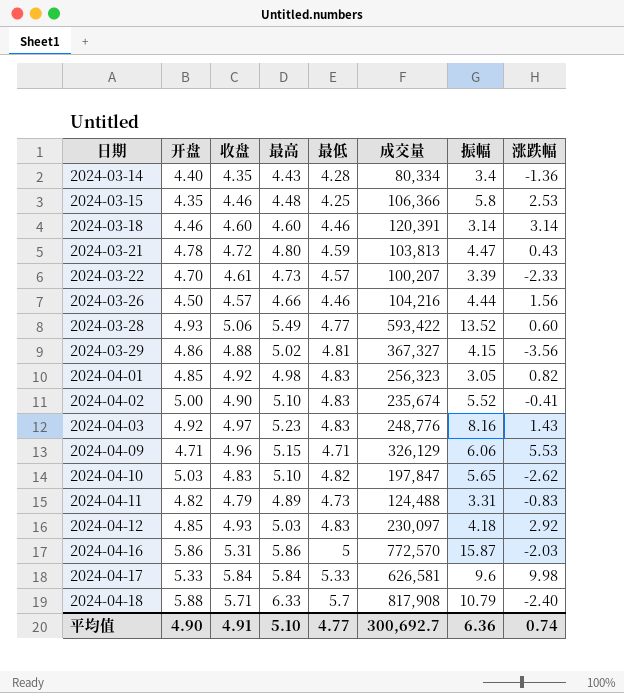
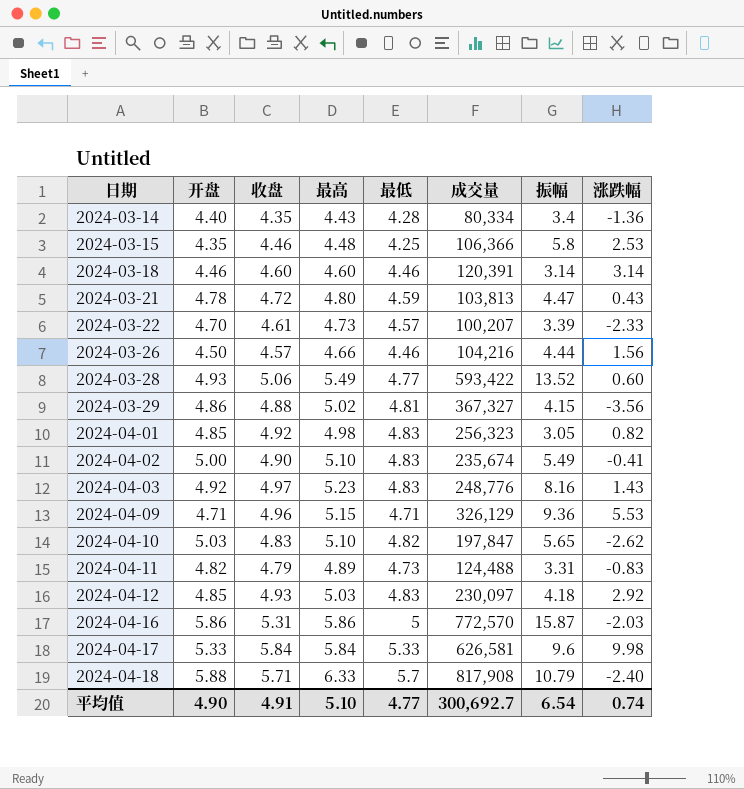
2024-04-02 | 振幅: 5.52 -> 5.49
2024-04-09 | 振幅: 6.06 -> 9.36
平均值 | 振幅: 6.36 -> 6.54

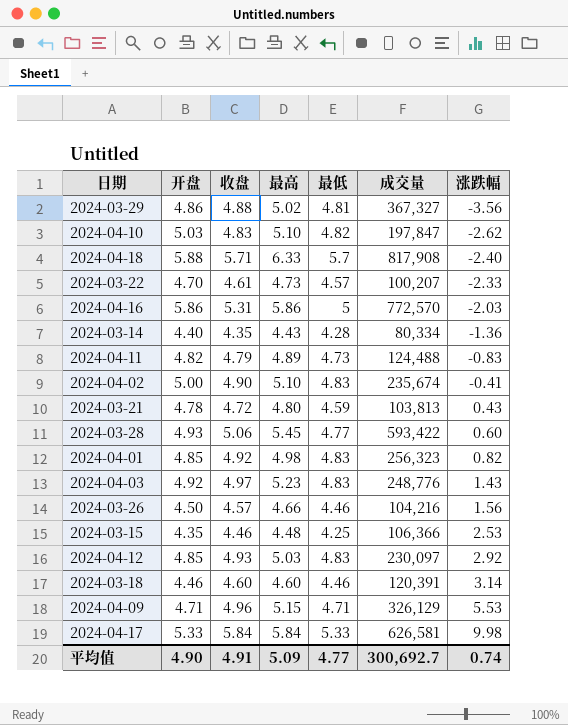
row order: 日期 ascending -> 涨跌幅 ascending
column 振幅 | position: 7 -> none
2024-03-28 | 最高: 5.49 -> 5.45
平均值 | 最高: 5.10 -> 5.09

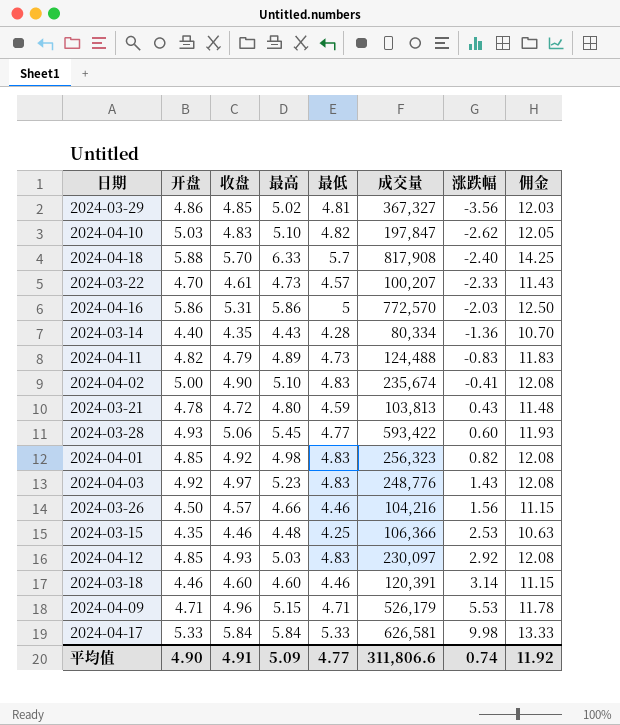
column 佣金 | formula: none -> [最低] * 2.5
2024-03-29 | 收盘: 4.88 -> 4.85
2024-04-18 | 收盘: 5.71 -> 5.70
2024-04-09 | 成交量: 326,129 -> 526,179
平均值 | 成交量: 300,692.7 -> 311,806.6

